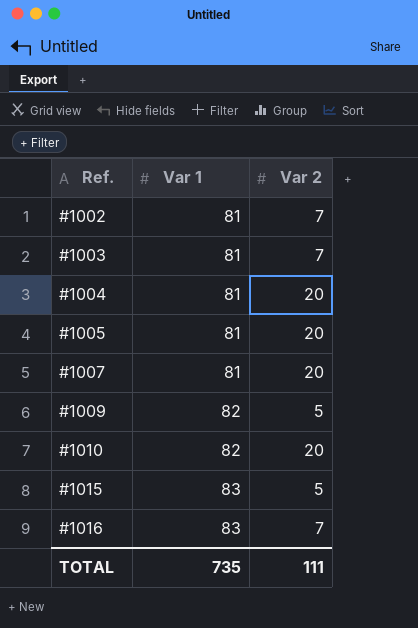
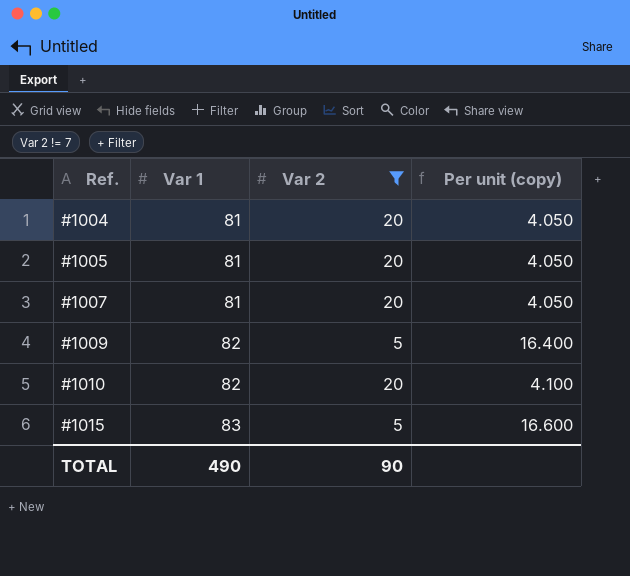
filter: none -> Var 2 != 7
column Per unit (copy) | formula: none -> [Var 1] / [Var 2]
TOTAL | Var 1: 735 -> 490
TOTAL | Var 2: 111 -> 90

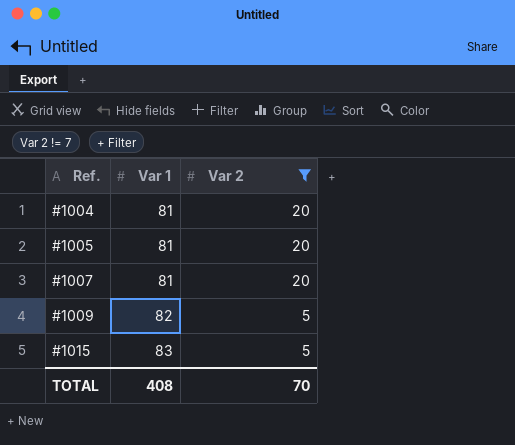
column Per unit (copy) | formula: [Var 1] / [Var 2] -> none
row #1010: 82 | 20 | 4.100 -> none
TOTAL | Var 1: 490 -> 408
TOTAL | Var 2: 90 -> 70

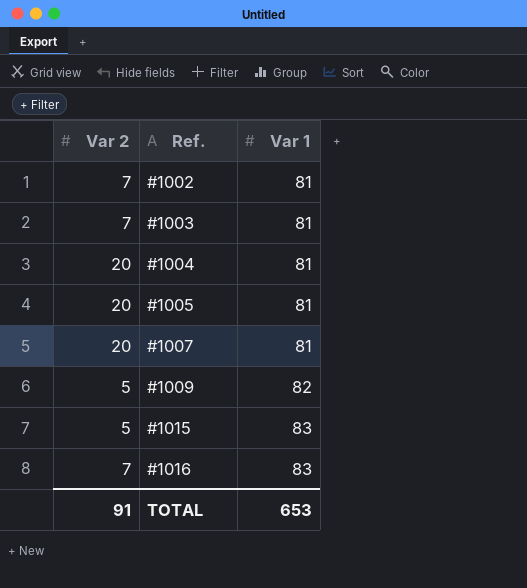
filter: Var 2 != 7 -> none
column Var 2 | position: 3 -> 1
TOTAL | Var 2: 70 -> 91
TOTAL | Var 1: 408 -> 653

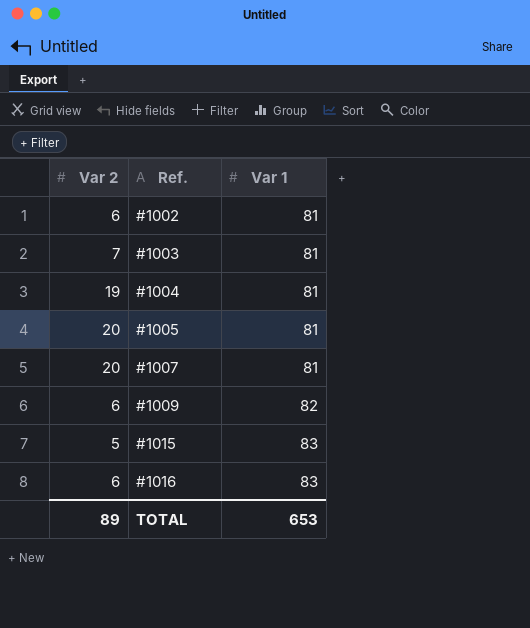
#1002 | Var 2: 7 -> 6
#1004 | Var 2: 20 -> 19
#1009 | Var 2: 5 -> 6
#1016 | Var 2: 7 -> 6
TOTAL | Var 2: 91 -> 89

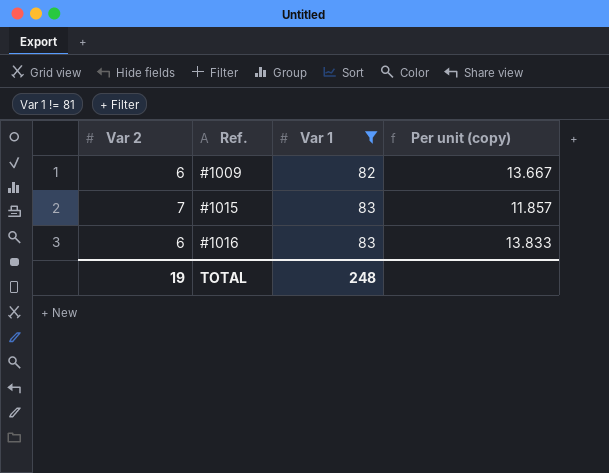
filter: none -> Var 1 != 81
column Per unit (copy) | formula: none -> [Var 1] / [Var 2]
#1015 | Var 2: 5 -> 7
TOTAL | Var 2: 89 -> 19
TOTAL | Var 1: 653 -> 248

